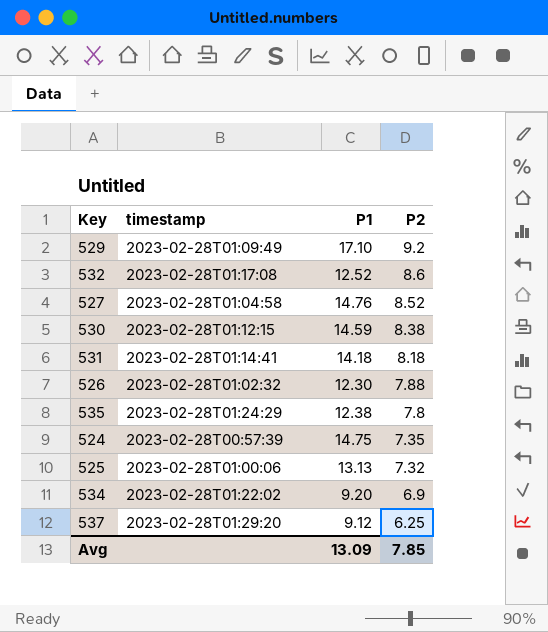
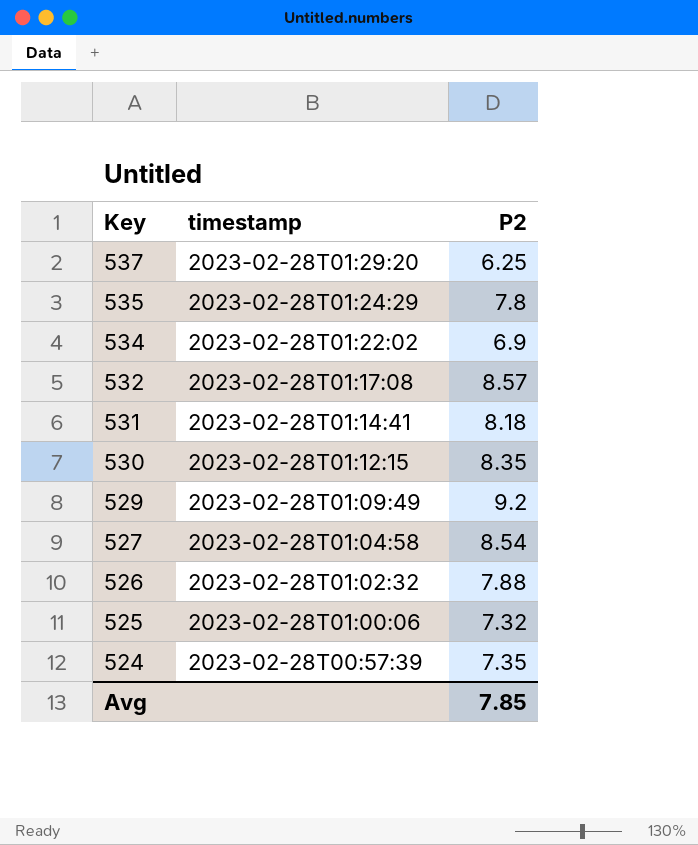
row order: P2 descending -> Key descending
column P1 | position: 3 -> none
532 | P2: 8.6 -> 8.57
530 | P2: 8.38 -> 8.35
527 | P2: 8.52 -> 8.54

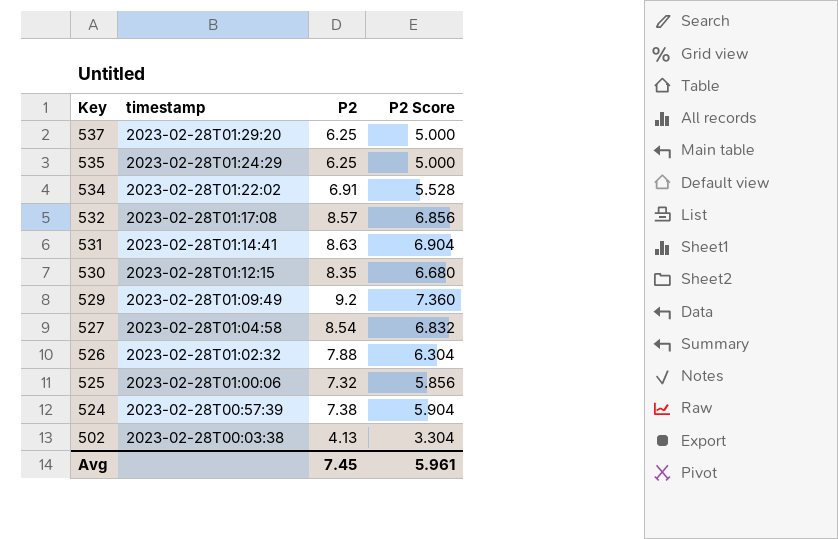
column P2 Score | formula: none -> [P2] * 0.8
535 | P2: 7.8 -> 6.25
534 | P2: 6.9 -> 6.91
531 | P2: 8.18 -> 8.63
524 | P2: 7.35 -> 7.38
row 502: none -> 2023-02-28T00:03:38 | 4.13 | 3.304
Avg | P2: 7.85 -> 7.45

